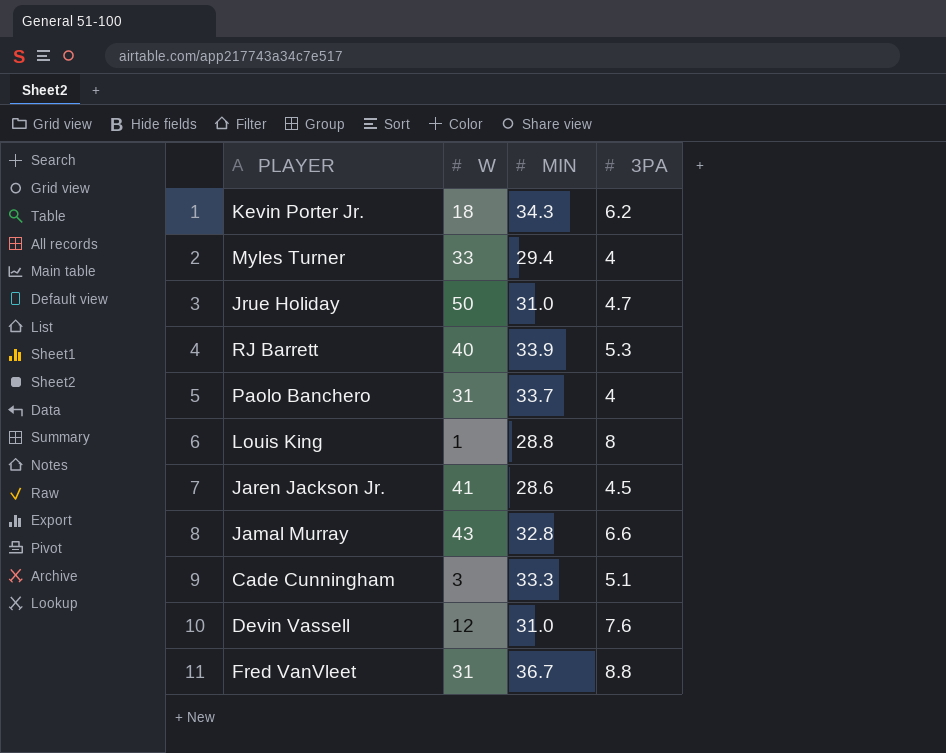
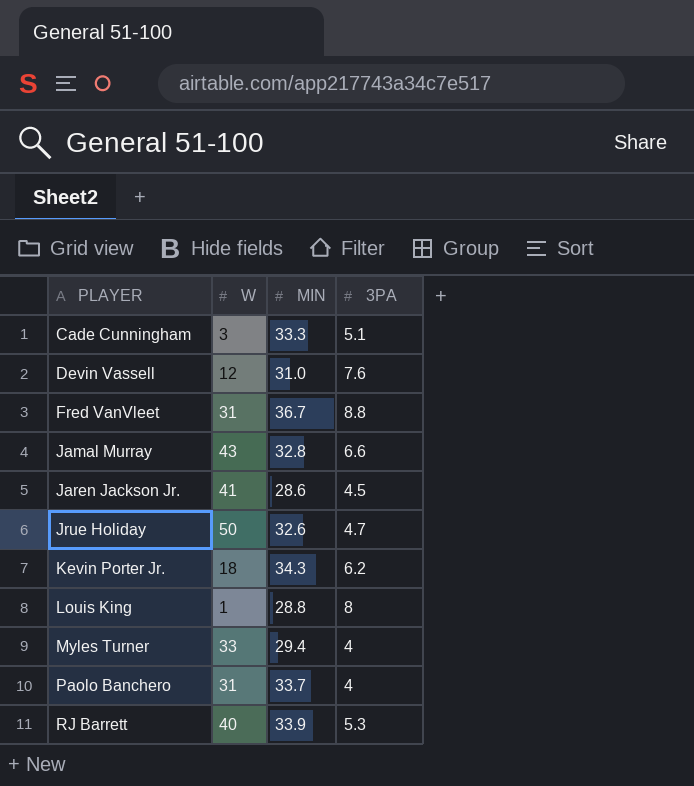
row order: none -> PLAYER ascending
Jrue Holiday | MIN: 31.0 -> 32.6

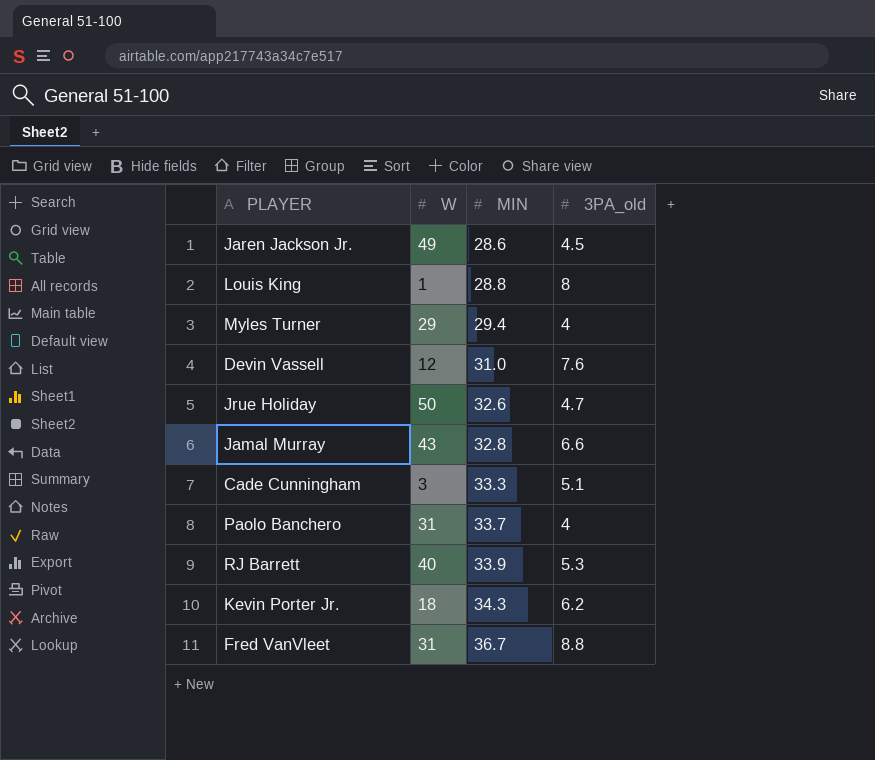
row order: PLAYER ascending -> MIN ascending
column name: 3PA -> 3PA_old
Jaren Jackson Jr. | W: 41 -> 49
Myles Turner | W: 33 -> 29

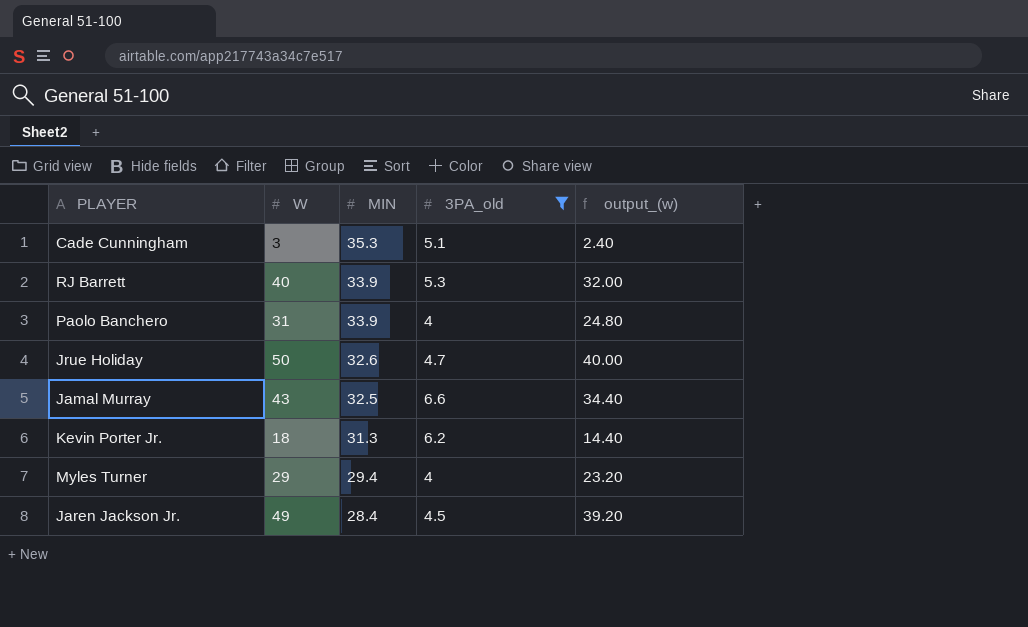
filter: none -> 3PA_old <= 6.6
row order: MIN ascending -> MIN descending
column output_(w) | formula: none -> [W] * 0.8
Cade Cunningham | MIN: 33.3 -> 35.3
Paolo Banchero | MIN: 33.7 -> 33.9
Jamal Murray | MIN: 32.8 -> 32.5
Kevin Porter Jr. | MIN: 34.3 -> 31.3
Jaren Jackson Jr. | MIN: 28.6 -> 28.4

